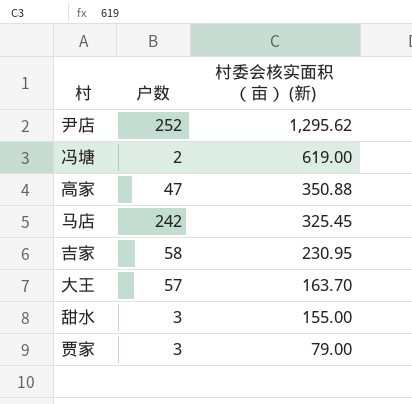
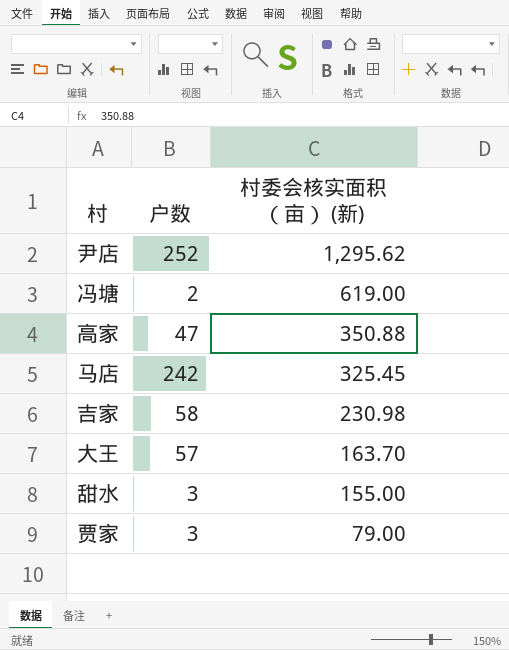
吉家 | 村委会核实面积 （亩） (新): 230.95 -> 230.98

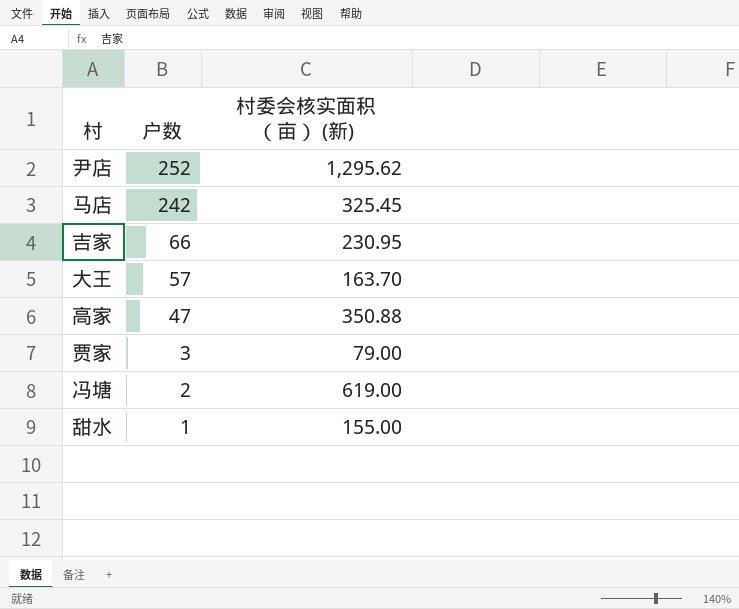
row order: 村委会核实面积 （亩） (新) descending -> 户数 descending
吉家 | 户数: 58 -> 66
吉家 | 村委会核实面积 （亩） (新): 230.98 -> 230.95
甜水 | 户数: 3 -> 1

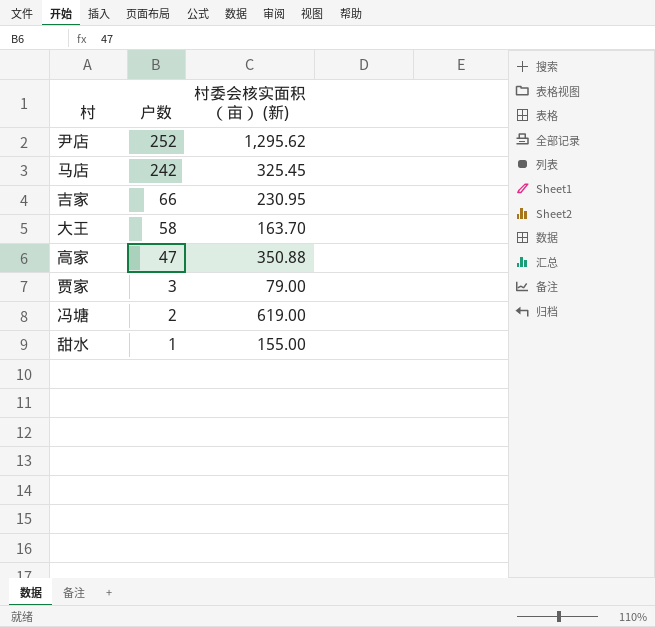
大王 | 户数: 57 -> 58

